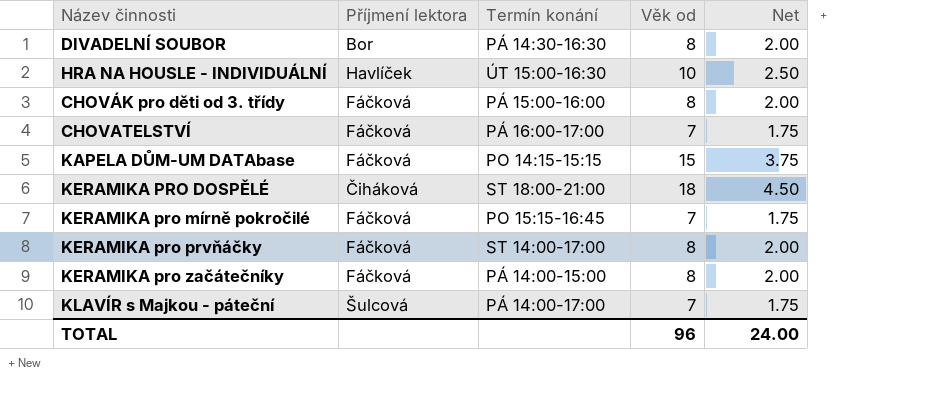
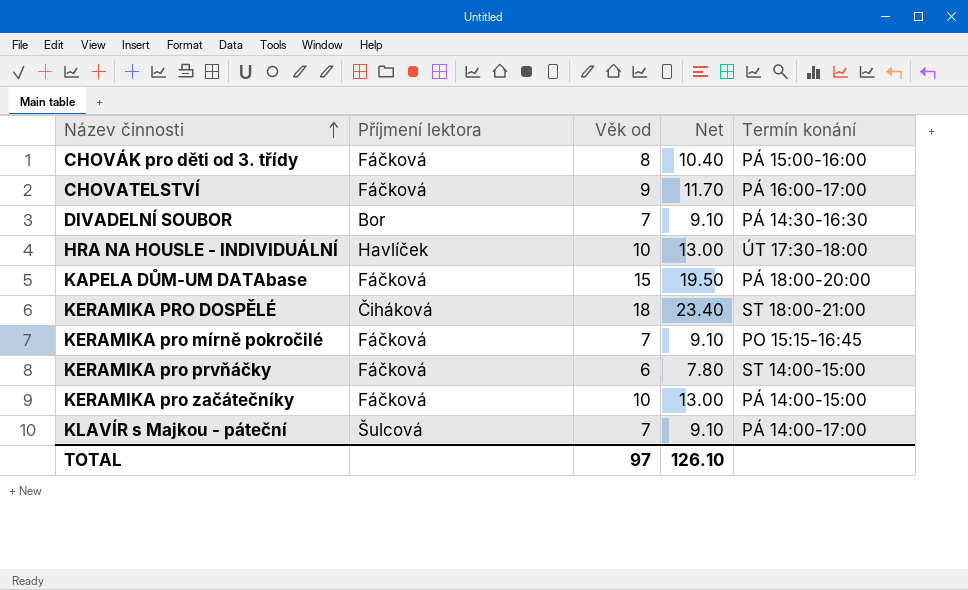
row order: none -> Název činnosti ascending
column Net | formula: [Věk od] * 0.25 -> [Věk od] * 1.3
column Termín konání | position: 3 -> 5
CHOVATELSTVÍ | Věk od: 7 -> 9
DIVADELNÍ SOUBOR | Věk od: 8 -> 7
HRA NA HOUSLE - INDIVIDUÁLNÍ | Termín konání: ÚT 15:00-16:30 -> ÚT 17:30-18:00
KAPELA DŮM-UM DATAbase | Termín konání: PO 14:15-15:15 -> PÁ 18:00-20:00
KERAMIKA pro prvňáčky | Věk od: 8 -> 6
KERAMIKA pro prvňáčky | Termín konání: ST 14:00-17:00 -> ST 14:00-15:00
KERAMIKA pro začátečníky | Věk od: 8 -> 10
TOTAL | Věk od: 96 -> 97
TOTAL | Net: 24.00 -> 126.10

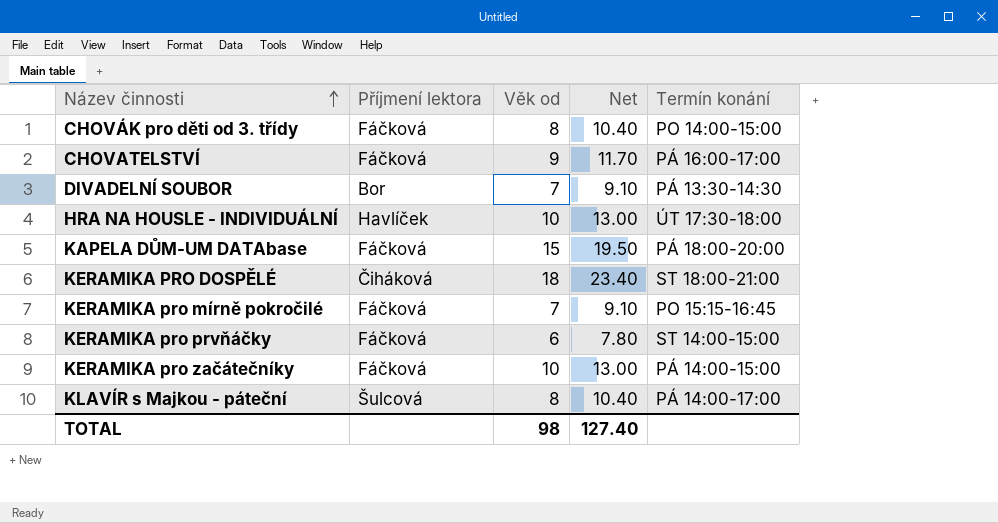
CHOVÁK pro děti od 3. třídy | Termín konání: PÁ 15:00-16:00 -> PO 14:00-15:00
DIVADELNÍ SOUBOR | Termín konání: PÁ 14:30-16:30 -> PÁ 13:30-14:30
KLAVÍR s Majkou - páteční | Věk od: 7 -> 8
KLAVÍR s Majkou - páteční | Net: 9.10 -> 10.40
TOTAL | Věk od: 97 -> 98
TOTAL | Net: 126.10 -> 127.40

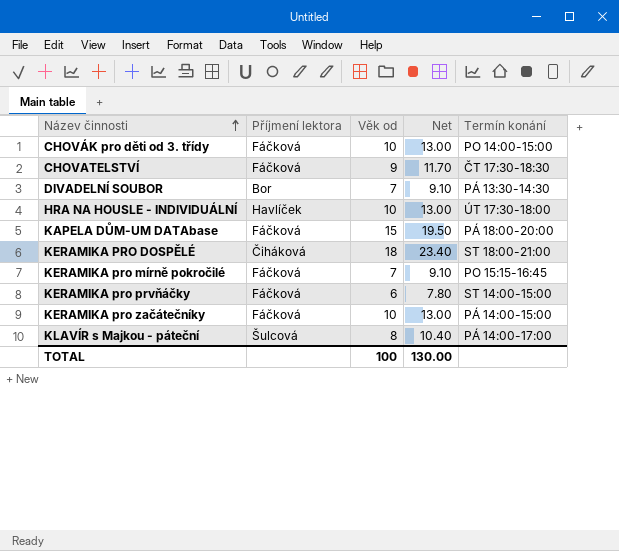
CHOVÁK pro děti od 3. třídy | Věk od: 8 -> 10
CHOVÁK pro děti od 3. třídy | Net: 10.40 -> 13.00
CHOVATELSTVÍ | Termín konání: PÁ 16:00-17:00 -> ČT 17:30-18:30
TOTAL | Věk od: 98 -> 100
TOTAL | Net: 127.40 -> 130.00

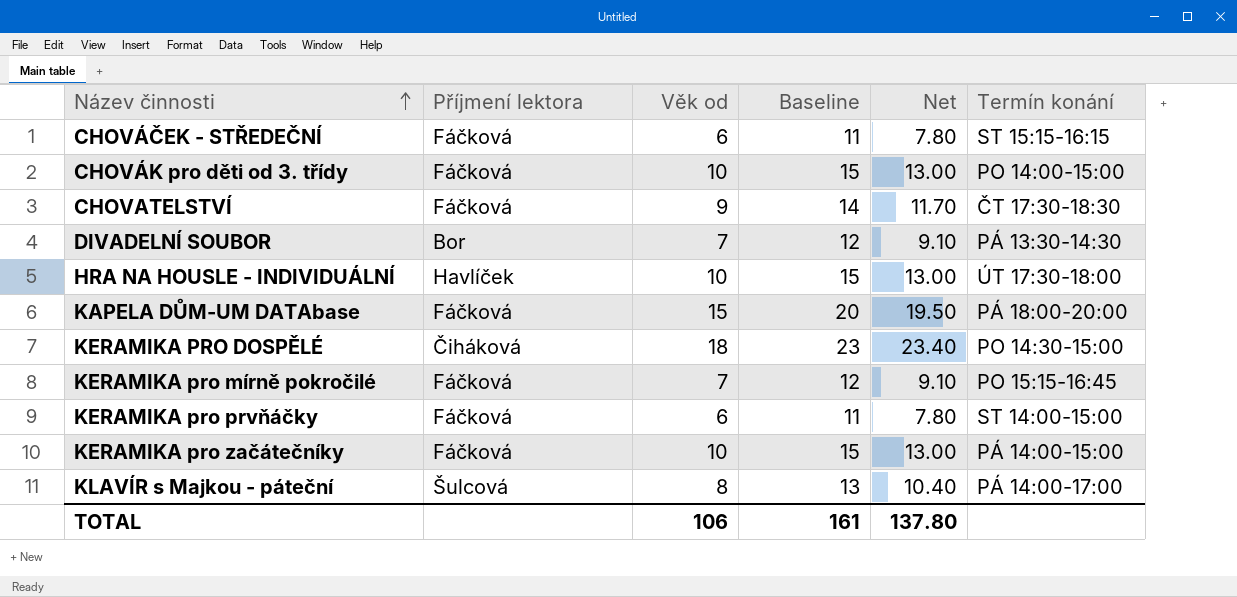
column Baseline | formula: none -> [Věk od] + 5
row CHOVÁČEK - STŘEDEČNÍ: none -> Fáčková | 6 | 11 | 7.80 | ST 15:15-16:15
KERAMIKA PRO DOSPĚLÉ | Termín konání: ST 18:00-21:00 -> PO 14:30-15:00
TOTAL | Věk od: 100 -> 106
TOTAL | Net: 130.00 -> 137.80

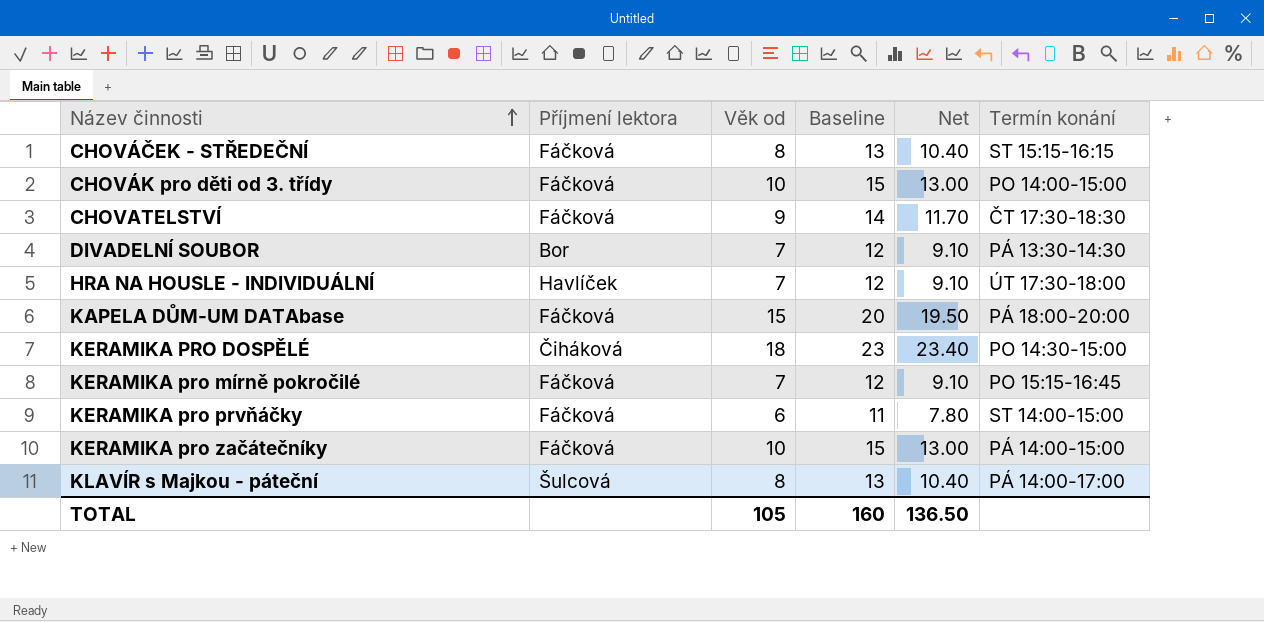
CHOVÁČEK - STŘEDEČNÍ | Věk od: 6 -> 8
CHOVÁČEK - STŘEDEČNÍ | Baseline: 11 -> 13
CHOVÁČEK - STŘEDEČNÍ | Net: 7.80 -> 10.40
HRA NA HOUSLE - INDIVIDUÁLNÍ | Věk od: 10 -> 7
HRA NA HOUSLE - INDIVIDUÁLNÍ | Baseline: 15 -> 12
HRA NA HOUSLE - INDIVIDUÁLNÍ | Net: 13.00 -> 9.10
TOTAL | Věk od: 106 -> 105
TOTAL | Baseline: 161 -> 160
TOTAL | Net: 137.80 -> 136.50

